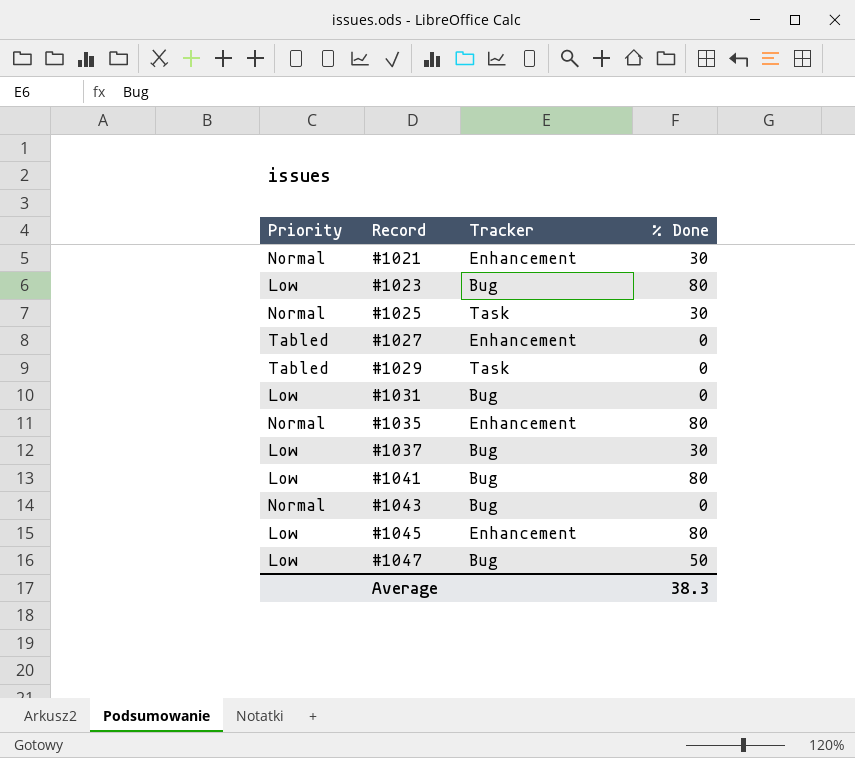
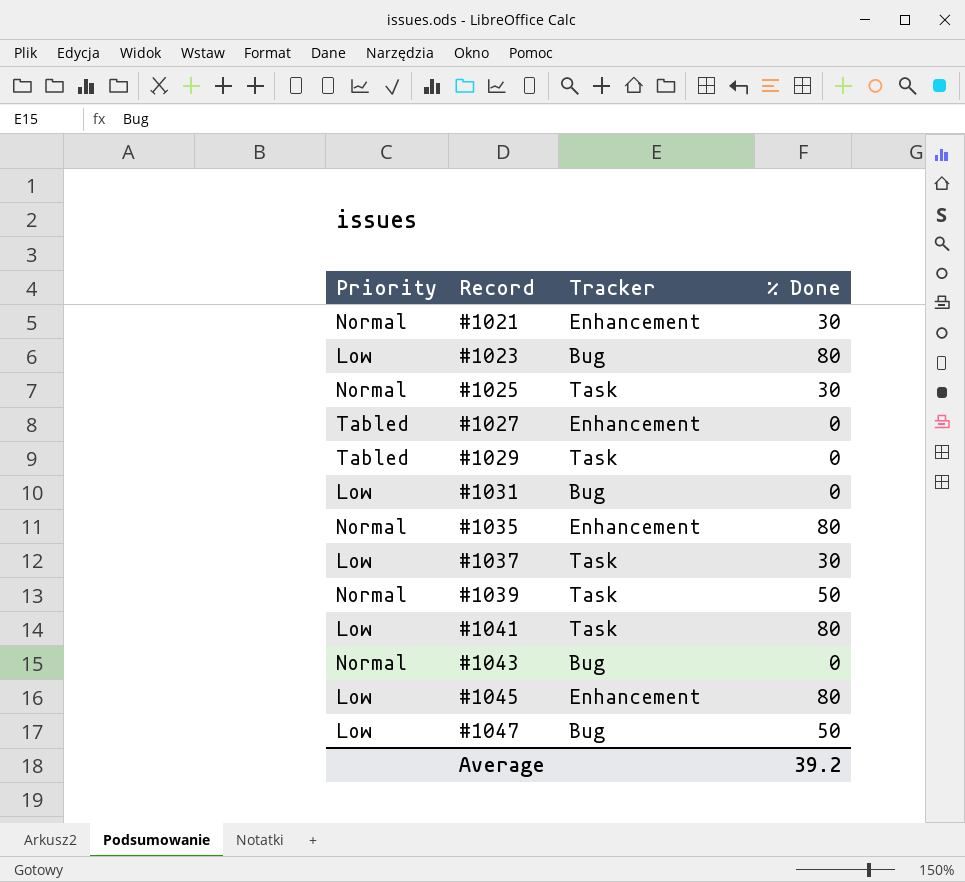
#1037 | Tracker: Bug -> Task
row #1039: none -> Normal | Task | 50
#1041 | Tracker: Bug -> Task
Average | % Done: 38.3 -> 39.2

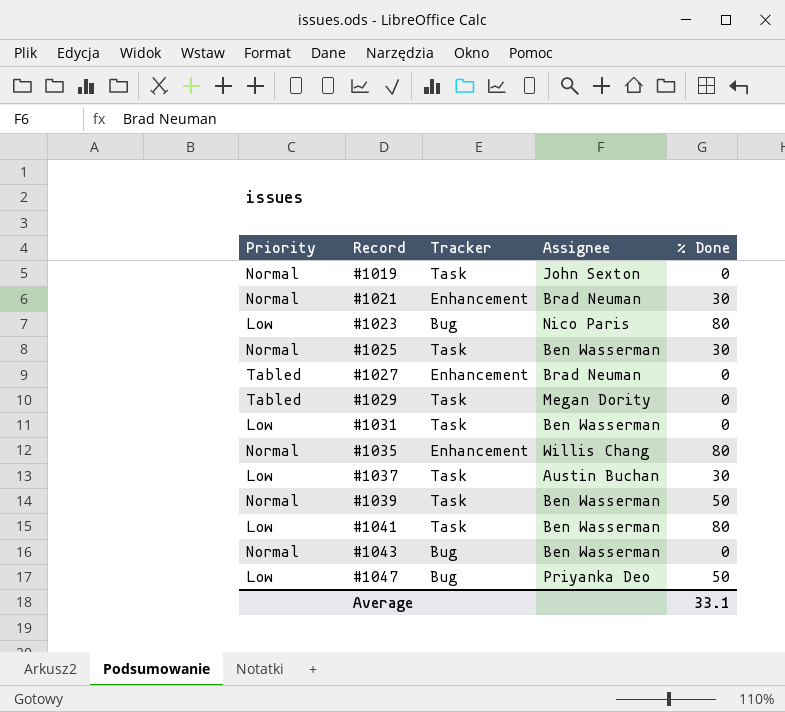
column Assignee | position: none -> 4
row #1045: Low | Enhancement | 80 -> none
row #1019: none -> Normal | Task | John Sexton | 0
#1031 | Tracker: Bug -> Task
Average | % Done: 39.2 -> 33.1

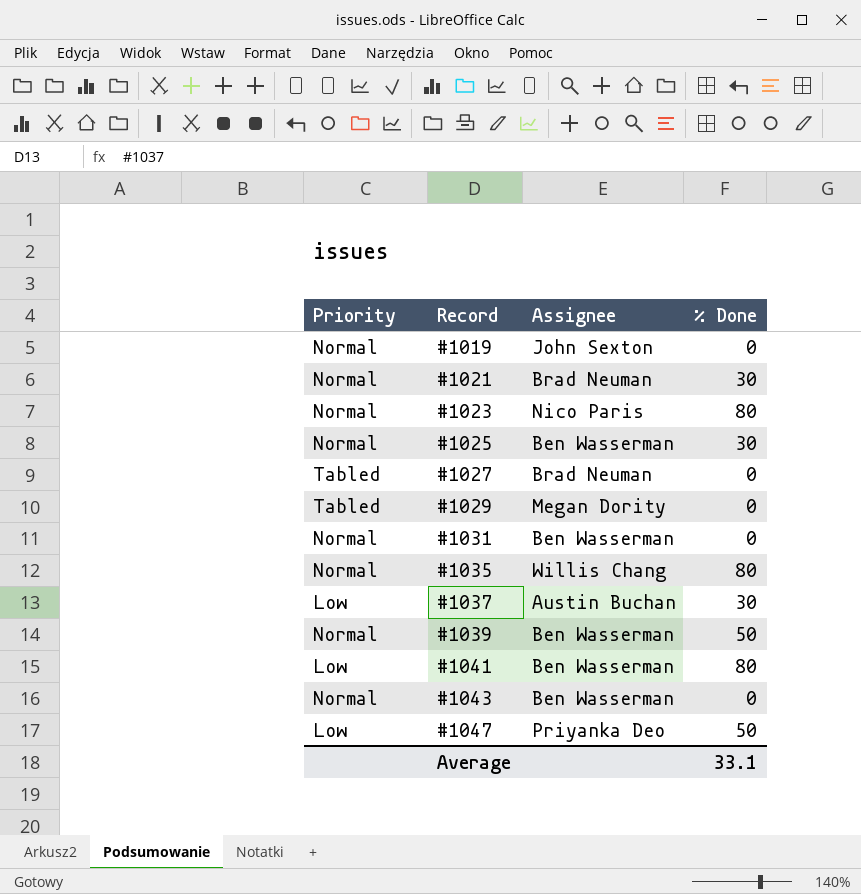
column Tracker | position: 3 -> none
#1023 | Priority: Low -> Normal
#1031 | Priority: Low -> Normal

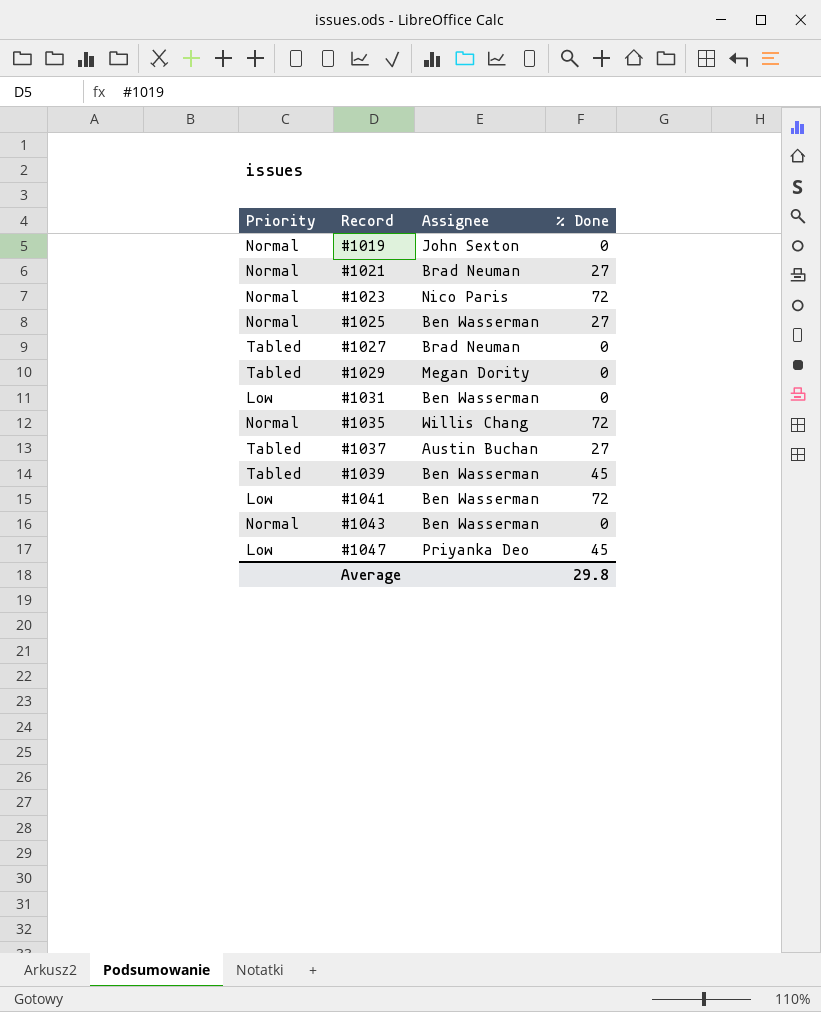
#1021 | % Done: 30 -> 27
#1023 | % Done: 80 -> 72
#1025 | % Done: 30 -> 27
#1031 | Priority: Normal -> Low
#1035 | % Done: 80 -> 72
#1037 | Priority: Low -> Tabled
#1037 | % Done: 30 -> 27
#1039 | Priority: Normal -> Tabled
#1039 | % Done: 50 -> 45
#1041 | % Done: 80 -> 72
#1047 | % Done: 50 -> 45
Average | % Done: 33.1 -> 29.8

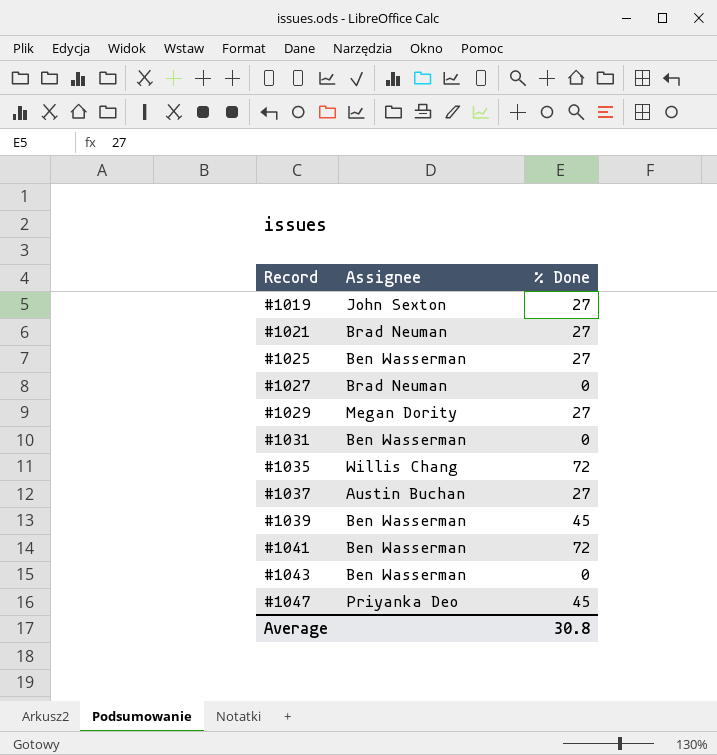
column Priority | position: 1 -> none
row #1023: Normal | Nico Paris | 72 -> none
#1019 | % Done: 0 -> 27
#1029 | % Done: 0 -> 27
Average | % Done: 29.8 -> 30.8

